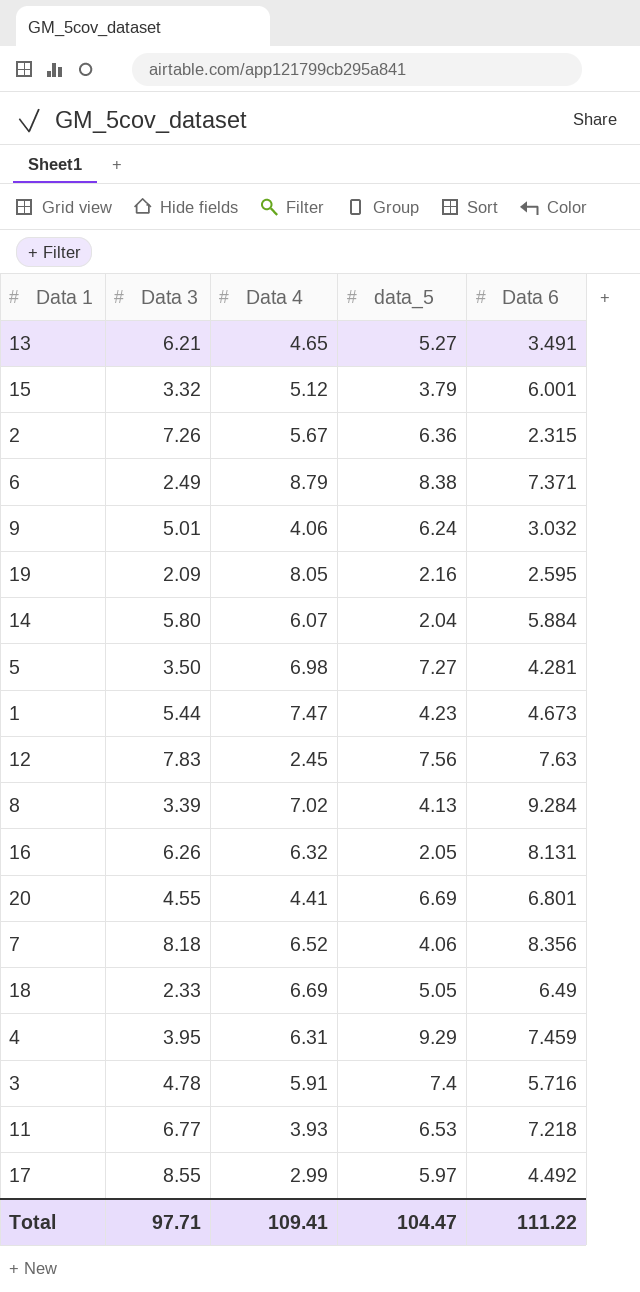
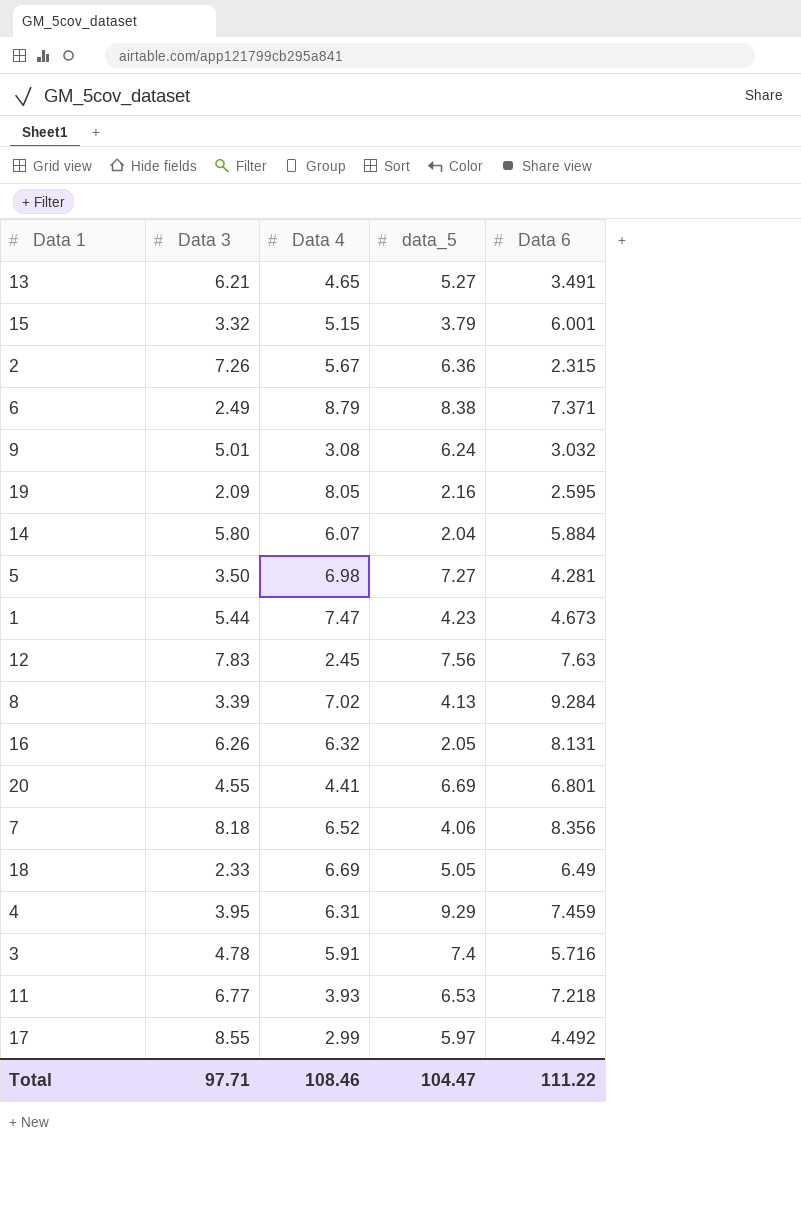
15 | Data 4: 5.12 -> 5.15
9 | Data 4: 4.06 -> 3.08
Total | Data 4: 109.41 -> 108.46

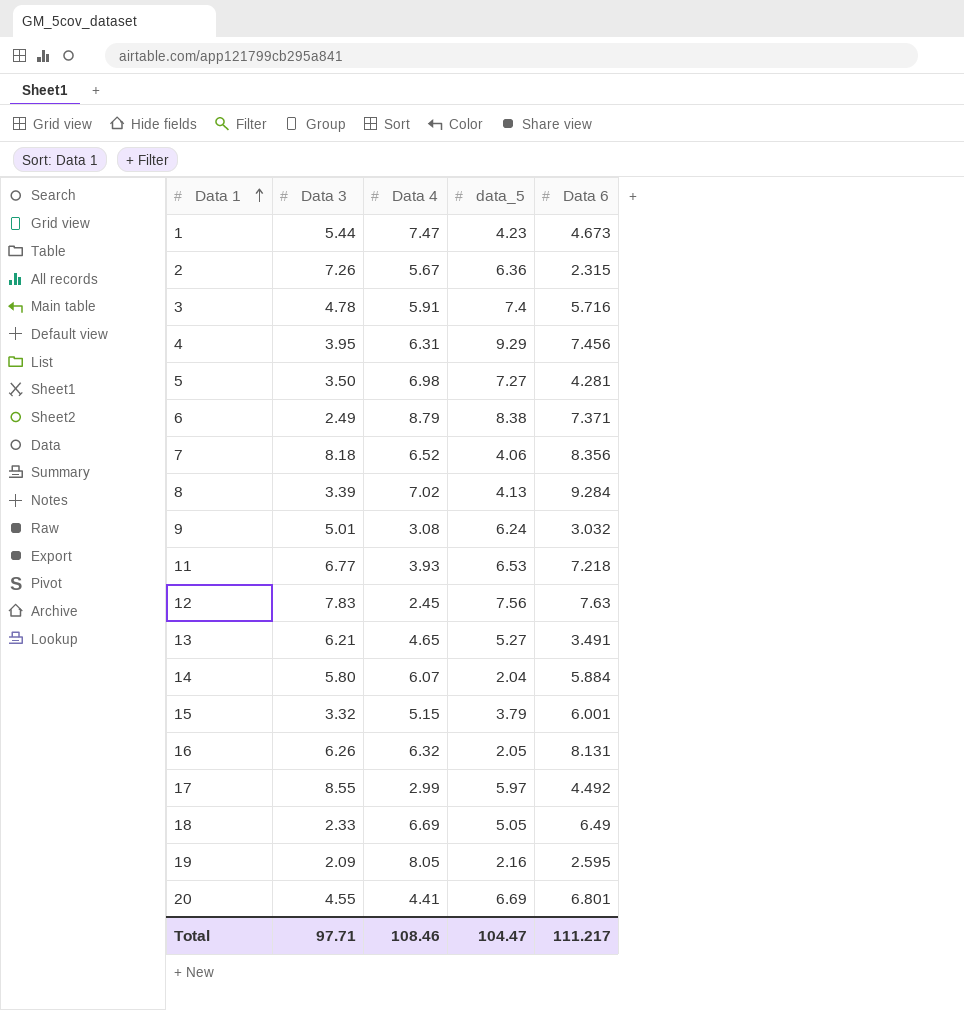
row order: none -> Data 1 ascending
4 | Data 6: 7.459 -> 7.456
Total | Data 6: 111.22 -> 111.217

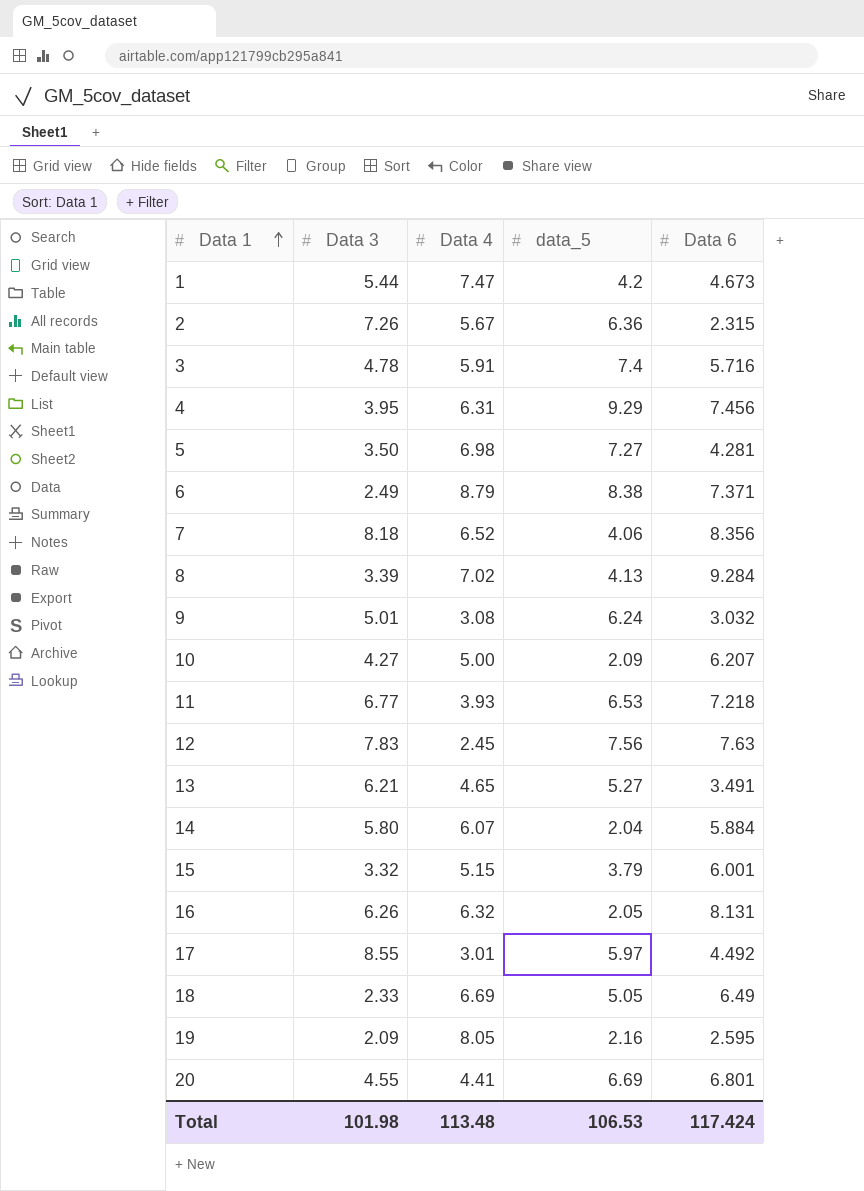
1 | data_5: 4.23 -> 4.2
row 10: none -> 4.27 | 5.00 | 2.09 | 6.207
17 | Data 4: 2.99 -> 3.01
Total | Data 3: 97.71 -> 101.98
Total | Data 4: 108.46 -> 113.48
Total | data_5: 104.47 -> 106.53
Total | Data 6: 111.217 -> 117.424

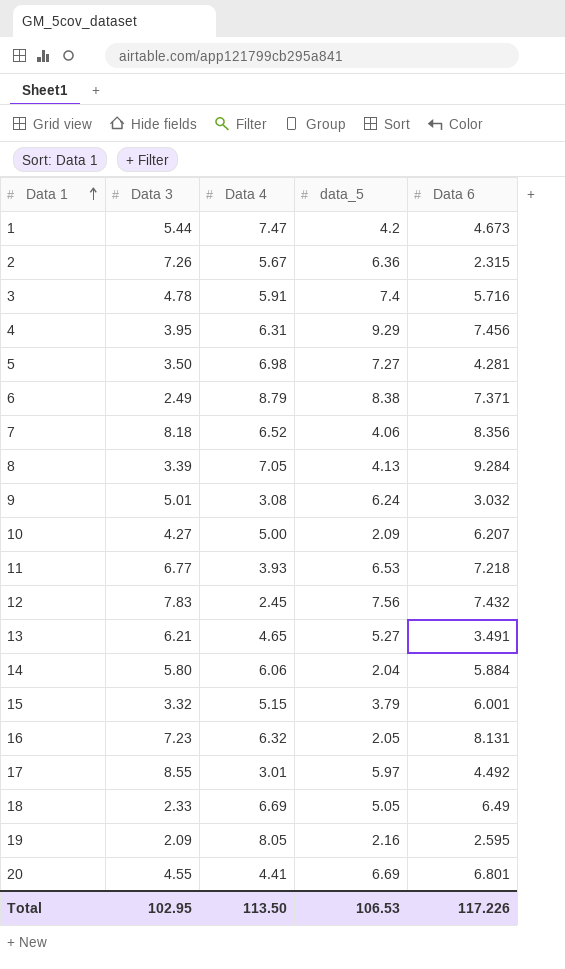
8 | Data 4: 7.02 -> 7.05
12 | Data 6: 7.63 -> 7.432
14 | Data 4: 6.07 -> 6.06
16 | Data 3: 6.26 -> 7.23
Total | Data 3: 101.98 -> 102.95
Total | Data 4: 113.48 -> 113.50
Total | Data 6: 117.424 -> 117.226

